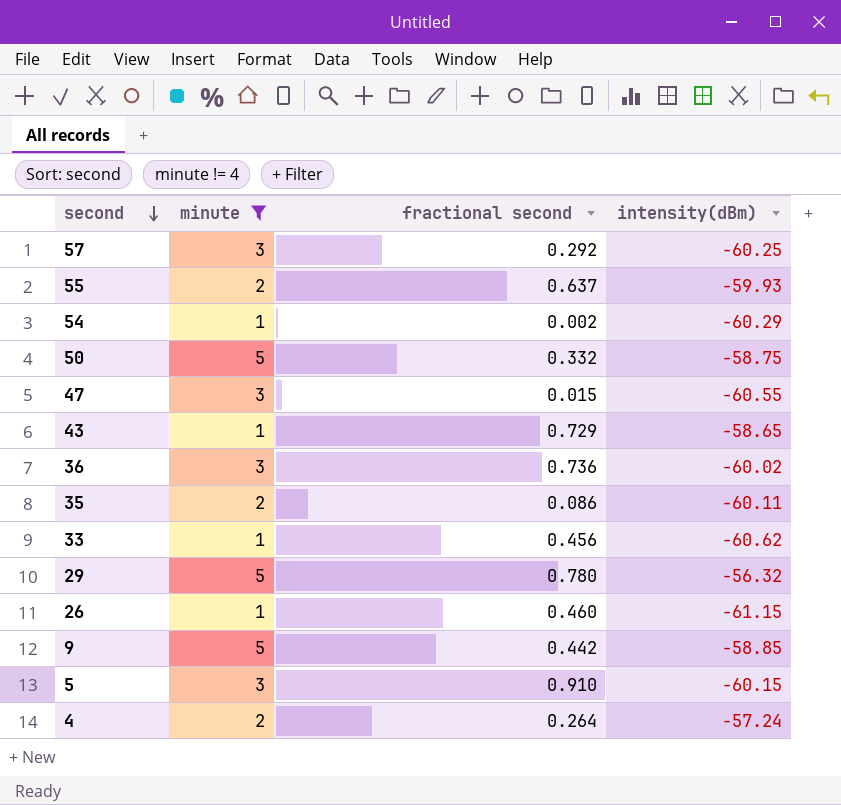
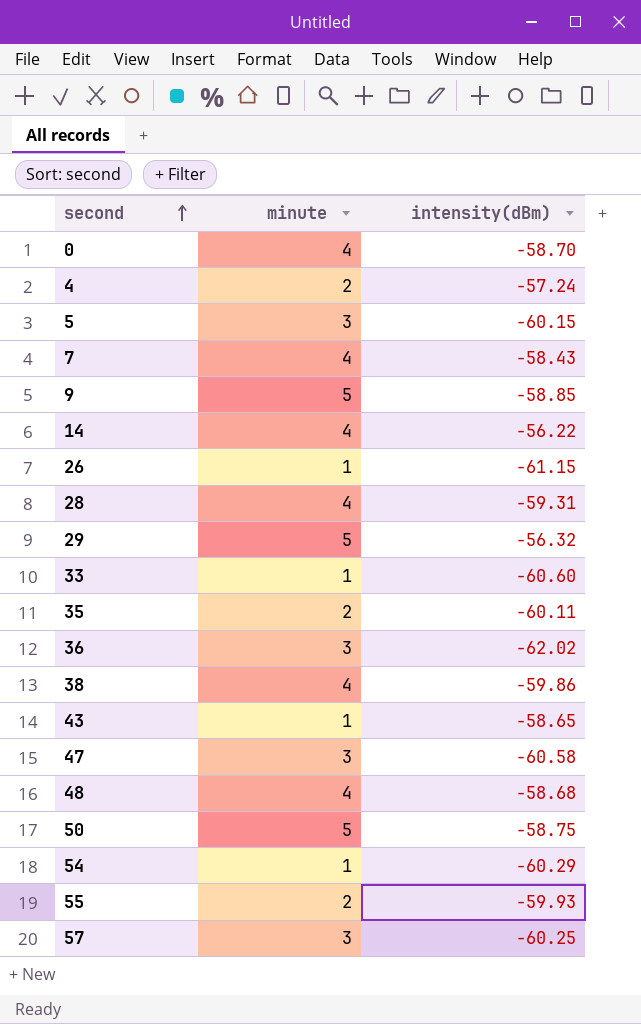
filter: minute != 4 -> none
row order: second descending -> second ascending
column fractional second | position: 3 -> none
33 | intensity(dBm): -60.62 -> -60.60
36 | intensity(dBm): -60.02 -> -62.02
47 | intensity(dBm): -60.55 -> -60.58

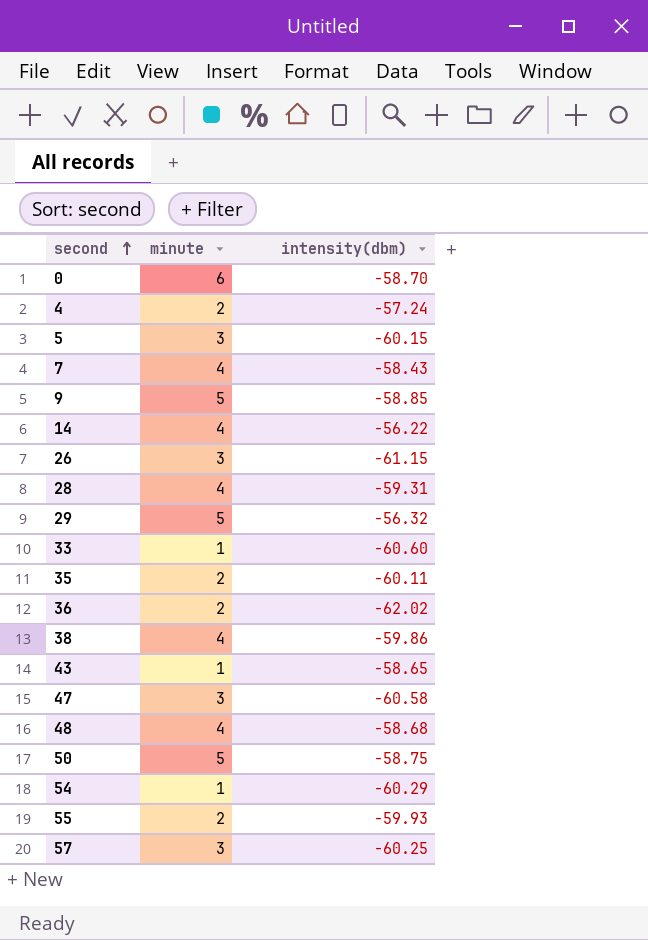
column name: intensity(dBm) -> intensity(dbm)
0 | minute: 4 -> 6
26 | minute: 1 -> 3
36 | minute: 3 -> 2

